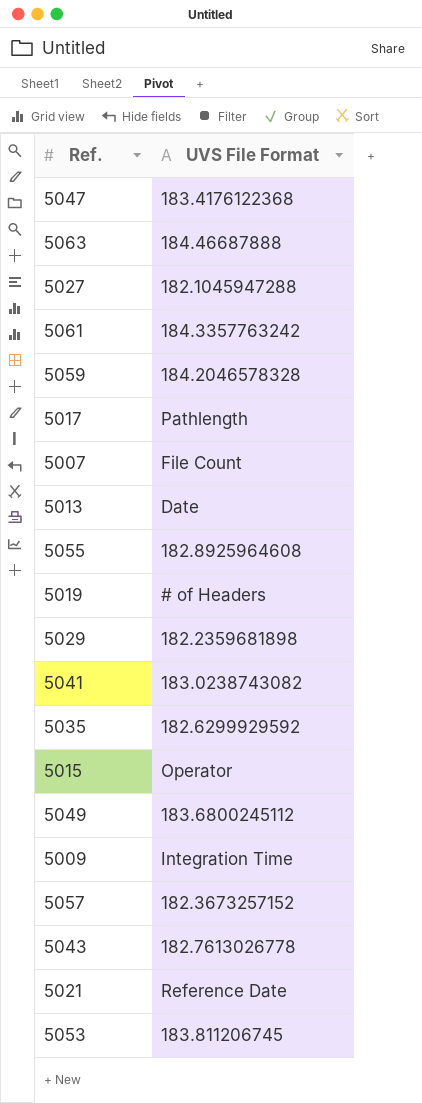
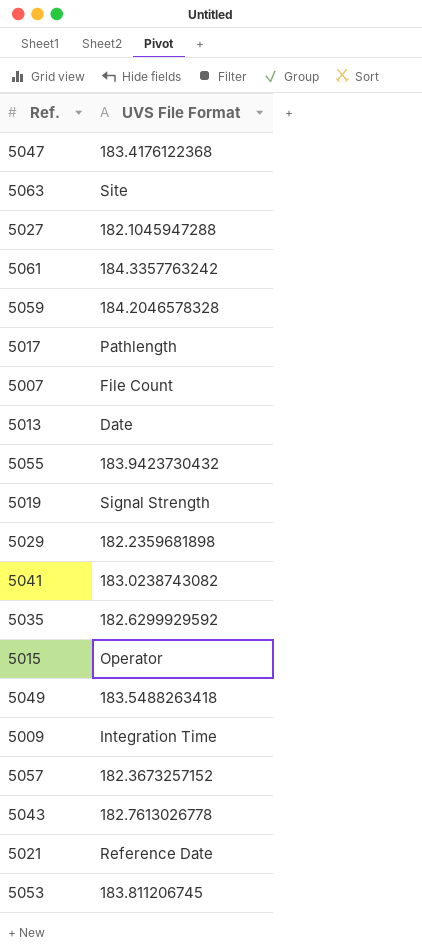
5063 | UVS File Format: 184.46687888 -> Site
5055 | UVS File Format: 182.8925964608 -> 183.9423730432
5019 | UVS File Format: # of Headers -> Signal Strength
5049 | UVS File Format: 183.6800245112 -> 183.5488263418

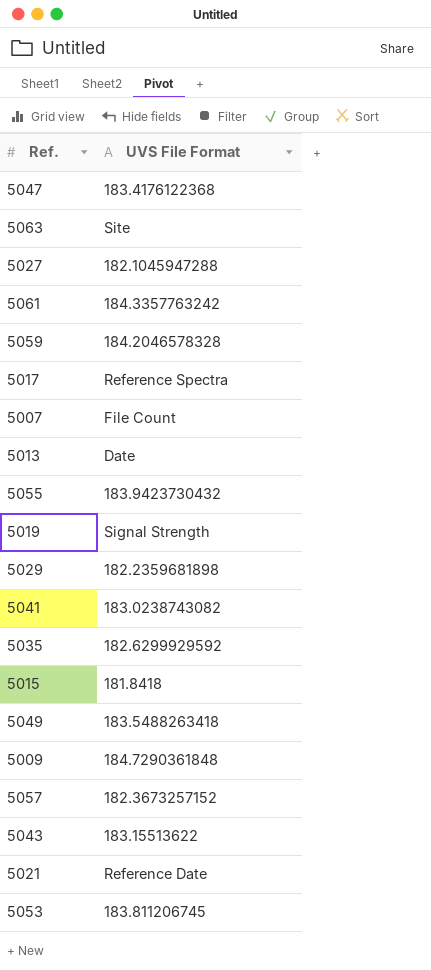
5017 | UVS File Format: Pathlength -> Reference Spectra
5015 | UVS File Format: Operator -> 181.8418
5009 | UVS File Format: Integration Time -> 184.7290361848
5043 | UVS File Format: 182.7613026778 -> 183.15513622

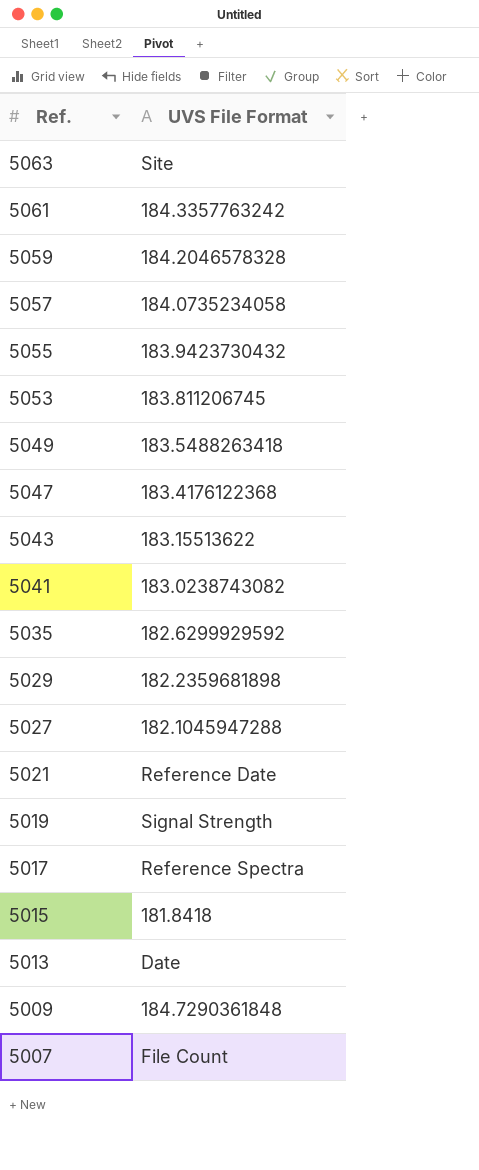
row order: none -> Ref. descending
5057 | UVS File Format: 182.3673257152 -> 184.0735234058

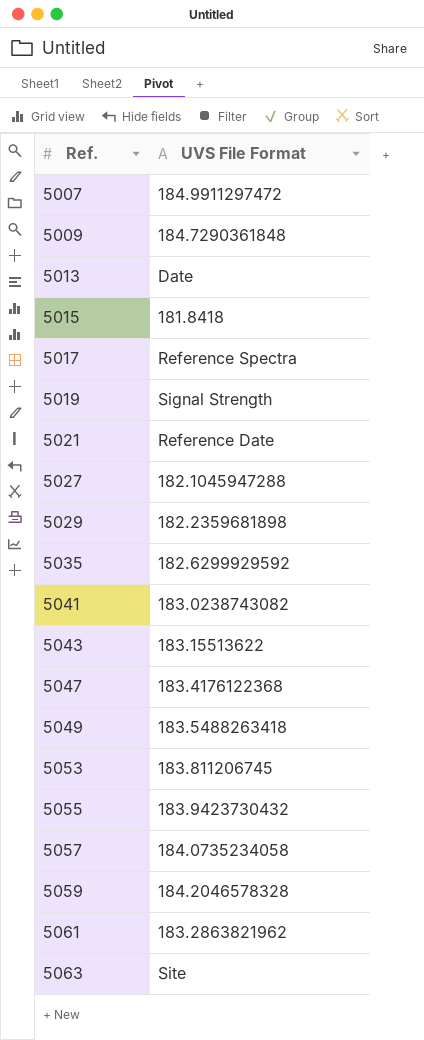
row order: Ref. descending -> Ref. ascending
5007 | UVS File Format: File Count -> 184.9911297472
5061 | UVS File Format: 184.3357763242 -> 183.2863821962

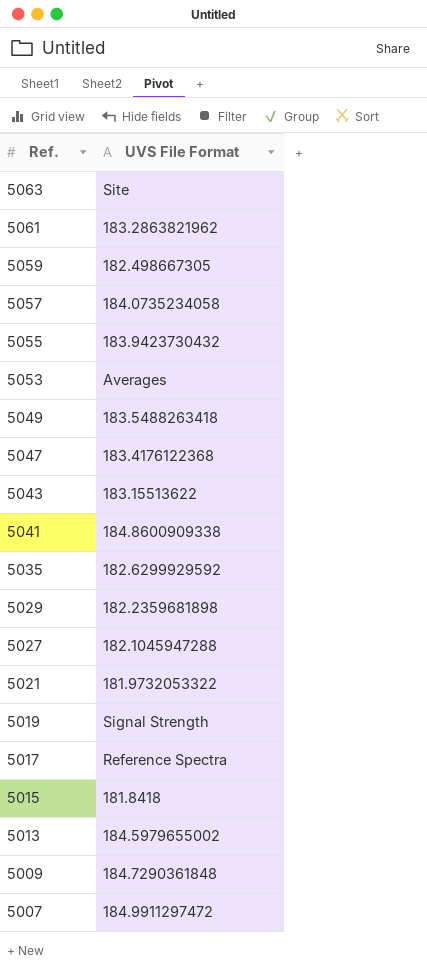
row order: Ref. ascending -> Ref. descending
5059 | UVS File Format: 184.2046578328 -> 182.498667305
5053 | UVS File Format: 183.811206745 -> Averages
5041 | UVS File Format: 183.0238743082 -> 184.8600909338
5021 | UVS File Format: Reference Date -> 181.9732053322
5013 | UVS File Format: Date -> 184.5979655002

